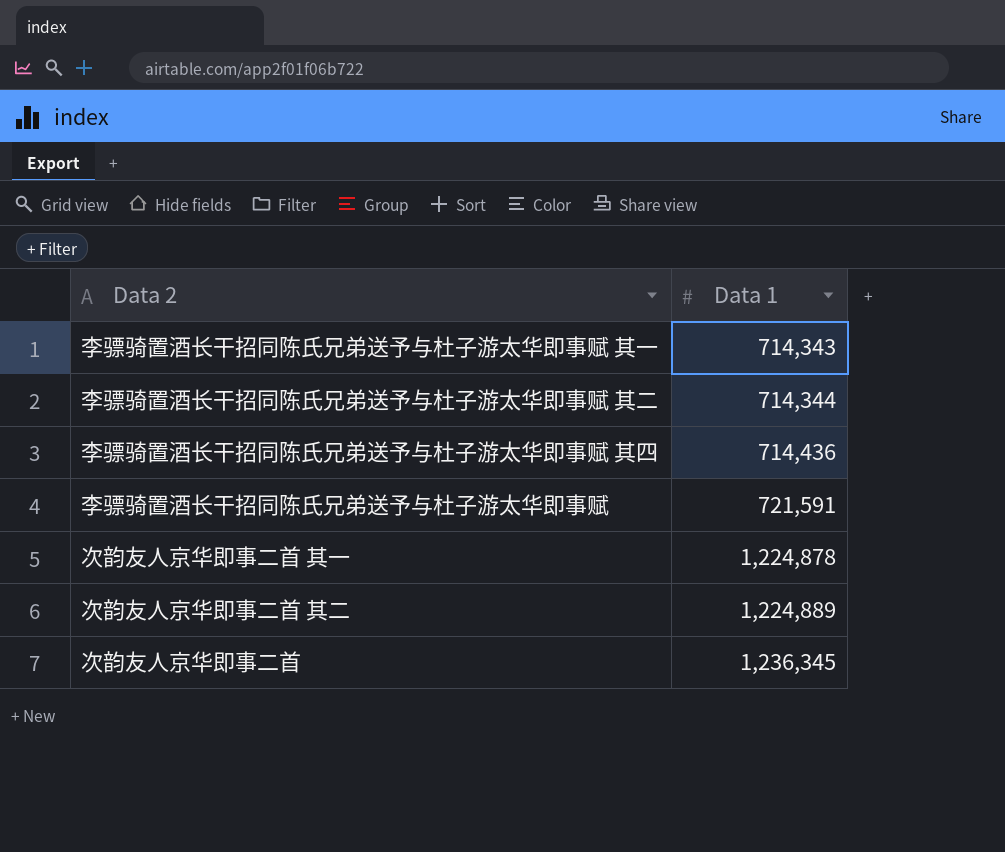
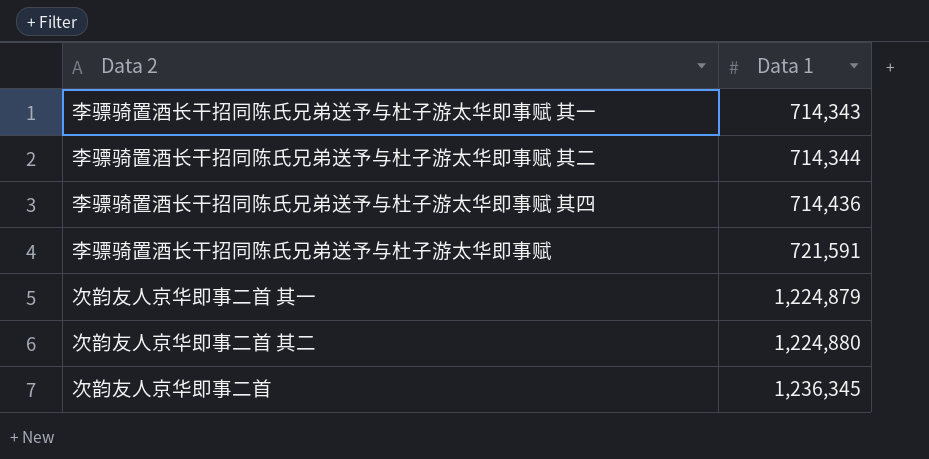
次韵友人京华即事二首 其一 | Data 1: 1,224,878 -> 1,224,879
次韵友人京华即事二首 其二 | Data 1: 1,224,889 -> 1,224,880

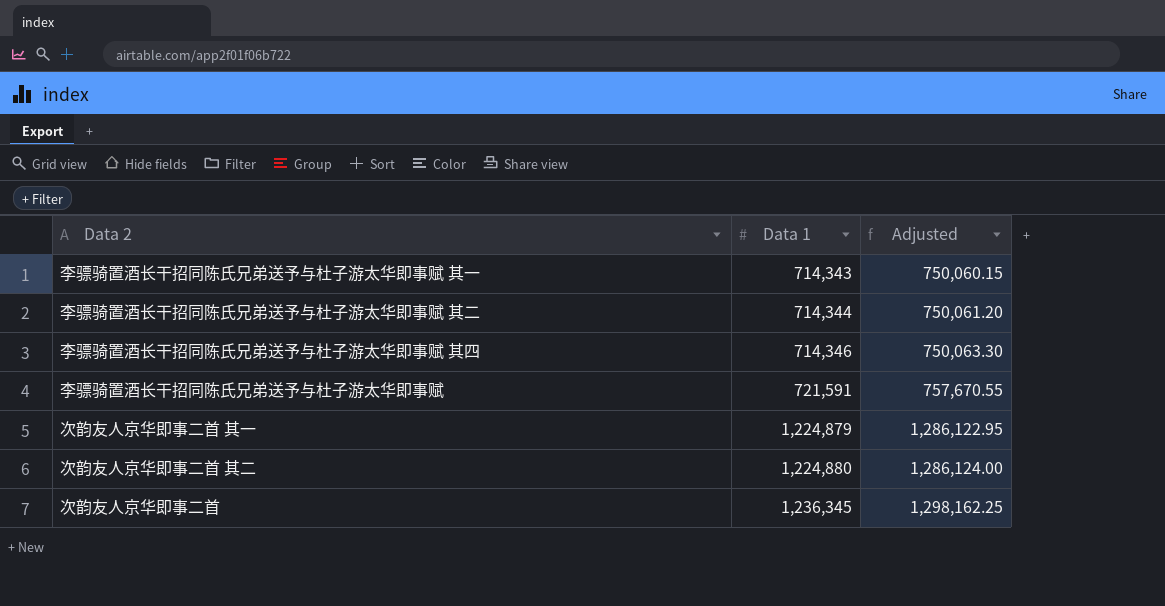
column Adjusted | formula: none -> [Data 1] * 1.05
李骠骑置酒长干招同陈氏兄弟送予与杜子游太华即事赋 其四 | Data 1: 714,436 -> 714,346

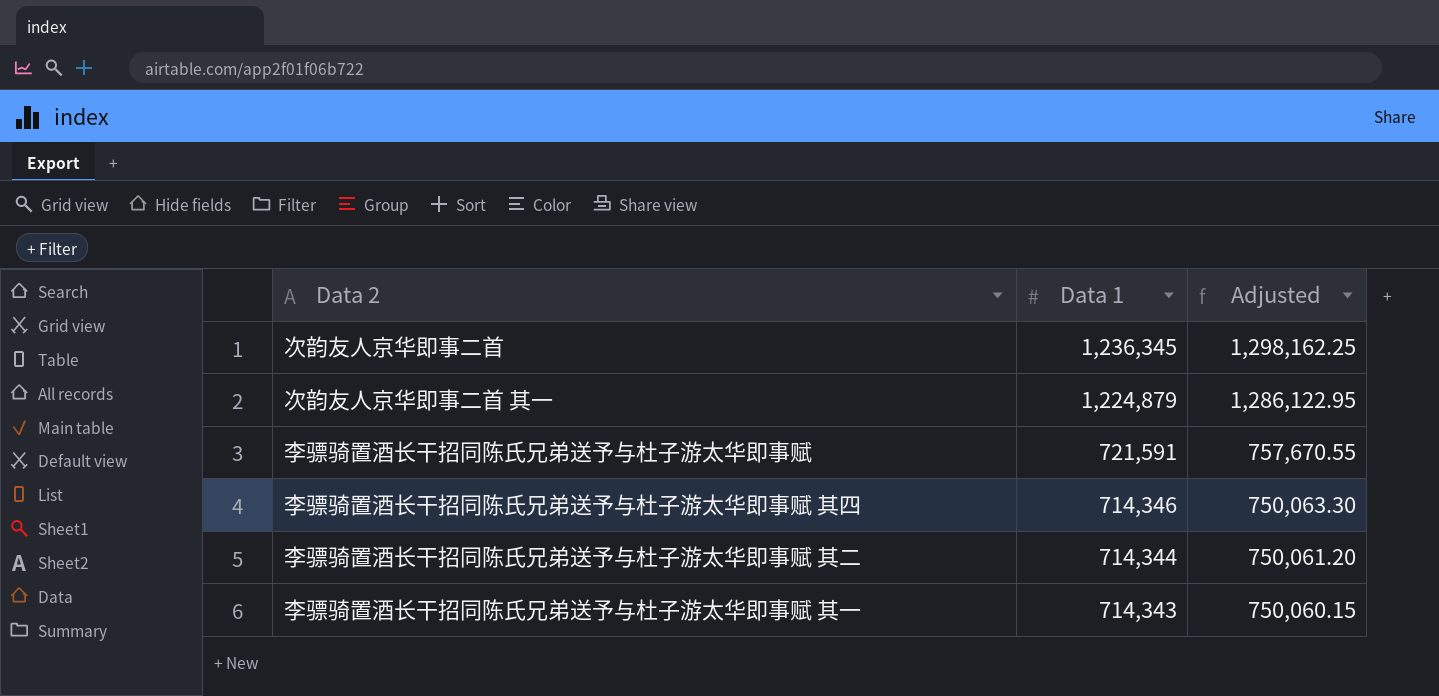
row order: Data 1 ascending -> Data 1 descending
row 次韵友人京华即事二首 其二: 1,224,880 | 1,286,124.00 -> none

